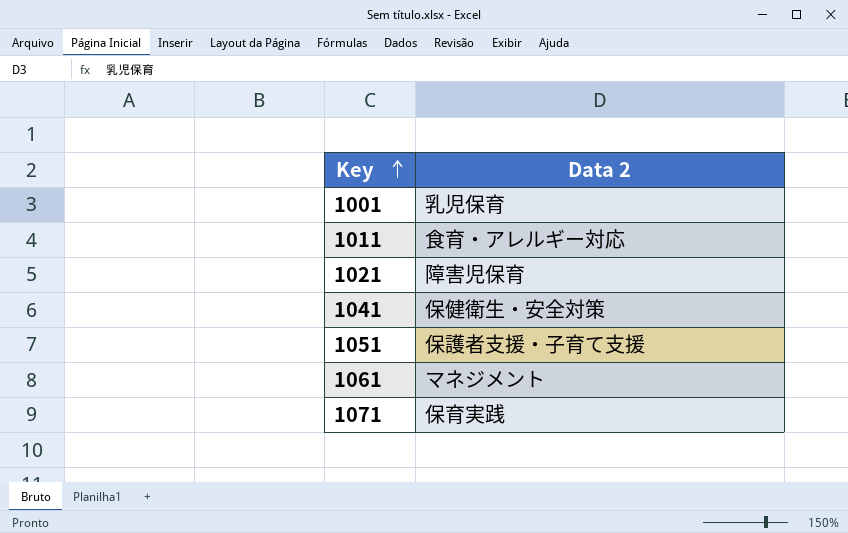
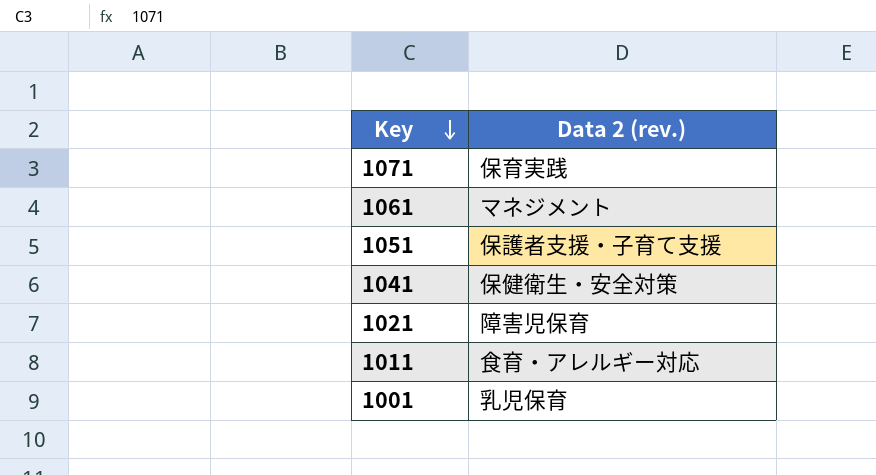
row order: Key ascending -> Key descending
column name: Data 2 -> Data 2 (rev.)

